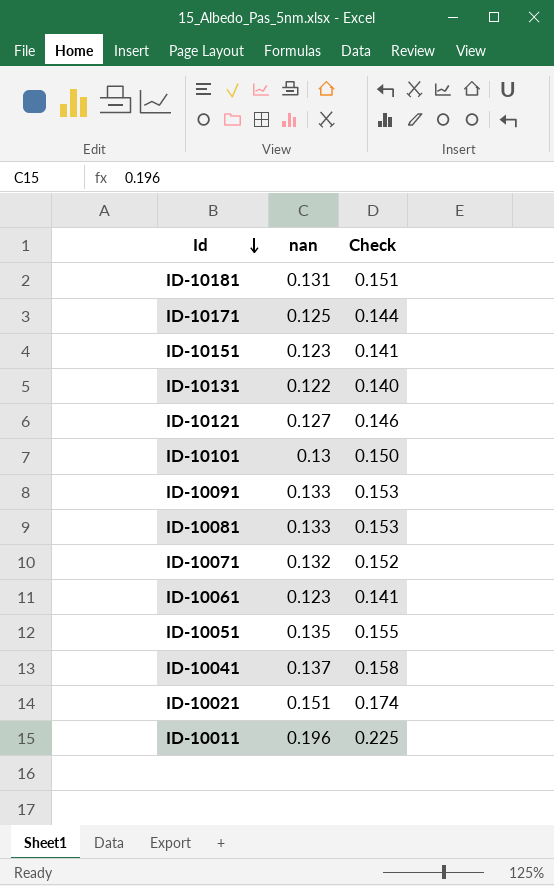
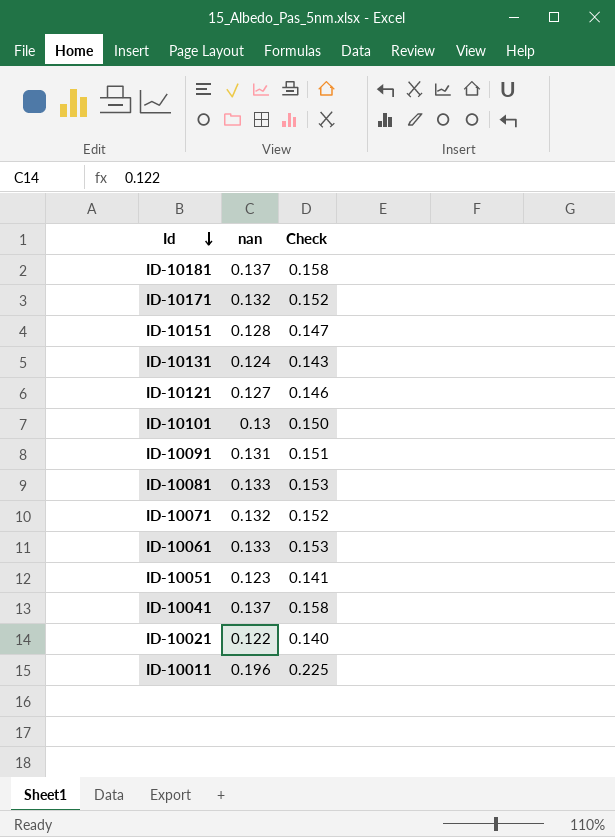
ID-10181 | nan: 0.131 -> 0.137
ID-10181 | Check: 0.151 -> 0.158
ID-10171 | nan: 0.125 -> 0.132
ID-10171 | Check: 0.144 -> 0.152
ID-10151 | nan: 0.123 -> 0.128
ID-10151 | Check: 0.141 -> 0.147
ID-10131 | nan: 0.122 -> 0.124
ID-10131 | Check: 0.140 -> 0.143
ID-10091 | nan: 0.133 -> 0.131
ID-10091 | Check: 0.153 -> 0.151
ID-10061 | nan: 0.123 -> 0.133
ID-10061 | Check: 0.141 -> 0.153
ID-10051 | nan: 0.135 -> 0.123
ID-10051 | Check: 0.155 -> 0.141
ID-10021 | nan: 0.151 -> 0.122
ID-10021 | Check: 0.174 -> 0.140

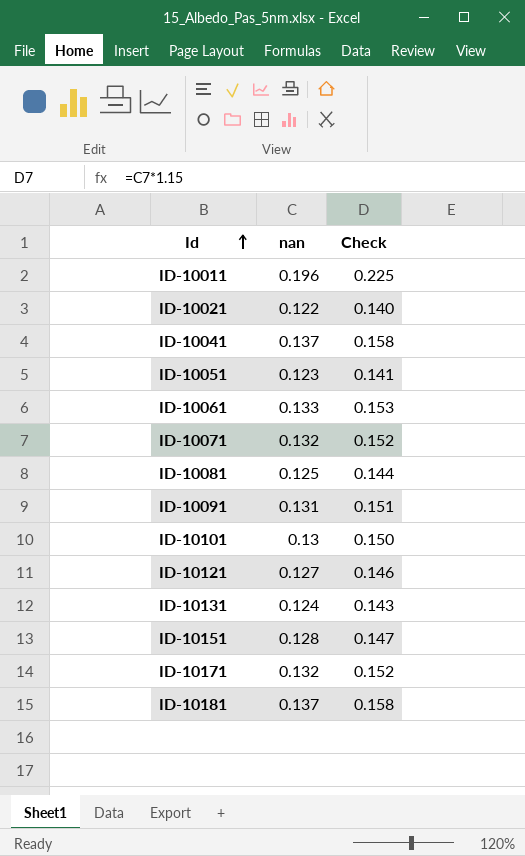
row order: Id descending -> Id ascending
ID-10081 | nan: 0.133 -> 0.125
ID-10081 | Check: 0.153 -> 0.144

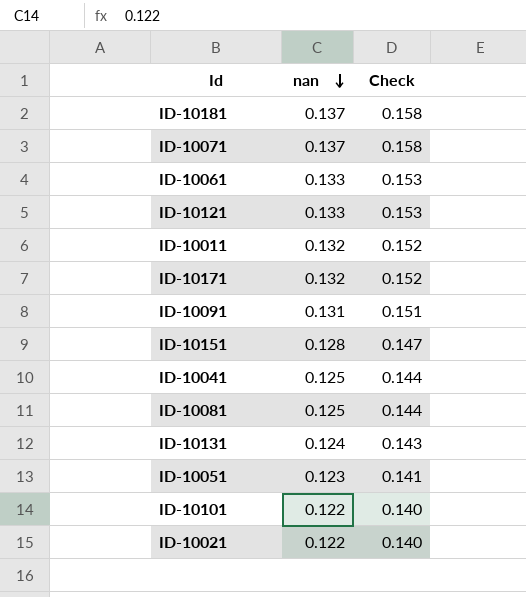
row order: Id ascending -> nan descending
ID-10071 | nan: 0.132 -> 0.137
ID-10071 | Check: 0.152 -> 0.158
ID-10121 | nan: 0.127 -> 0.133
ID-10121 | Check: 0.146 -> 0.153
ID-10011 | nan: 0.196 -> 0.132
ID-10011 | Check: 0.225 -> 0.152
ID-10041 | nan: 0.137 -> 0.125
ID-10041 | Check: 0.158 -> 0.144
ID-10101 | nan: 0.13 -> 0.122
ID-10101 | Check: 0.150 -> 0.140

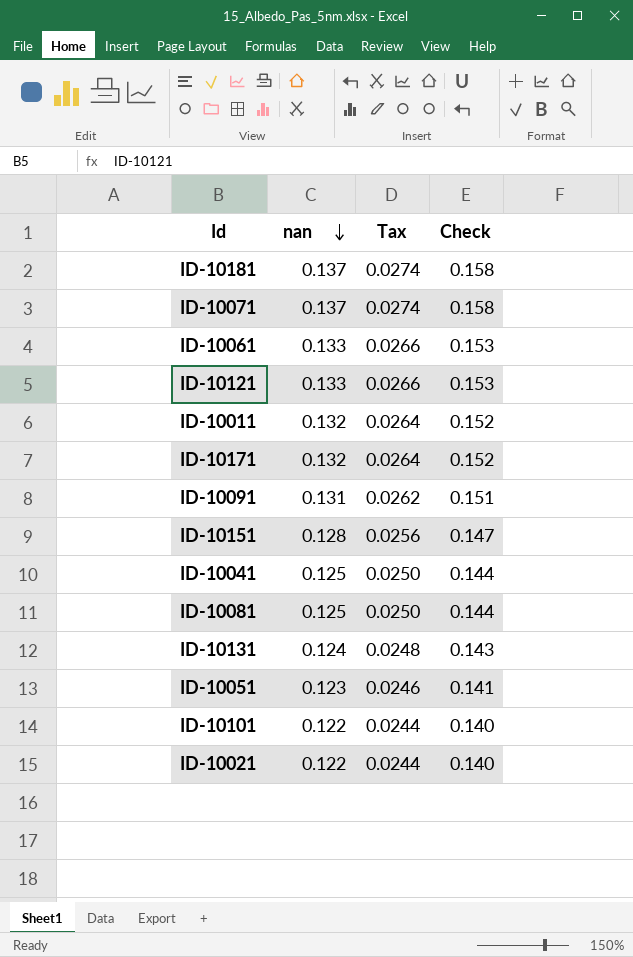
column Tax | formula: none -> [nan] * 0.2

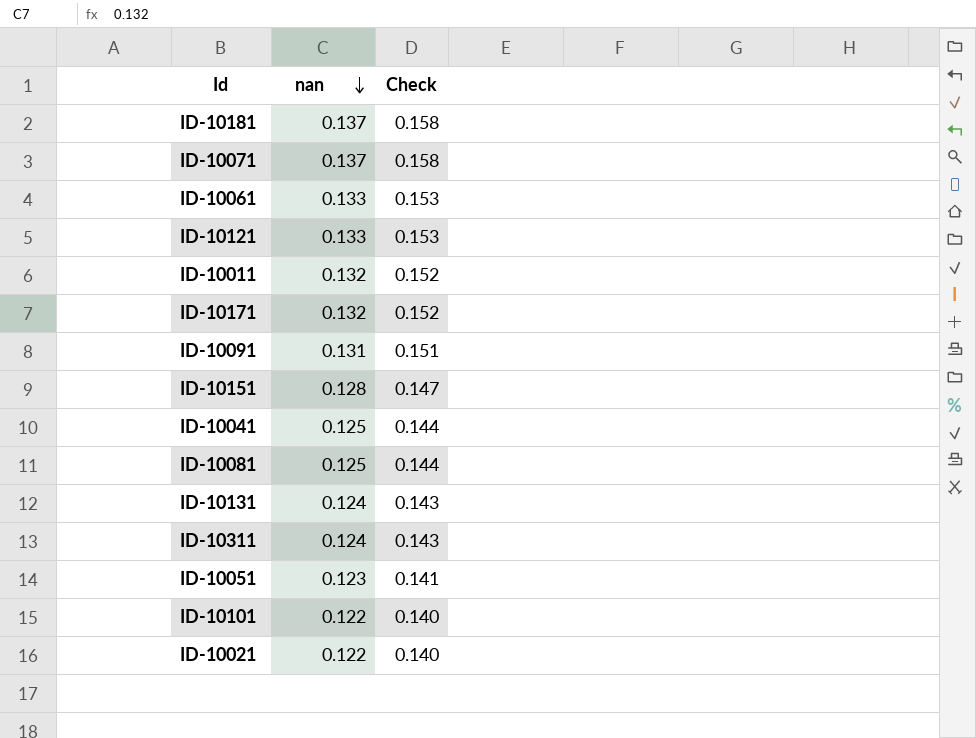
column Tax | formula: [nan] * 0.2 -> none
row ID-10311: none -> 0.124 | 0.143

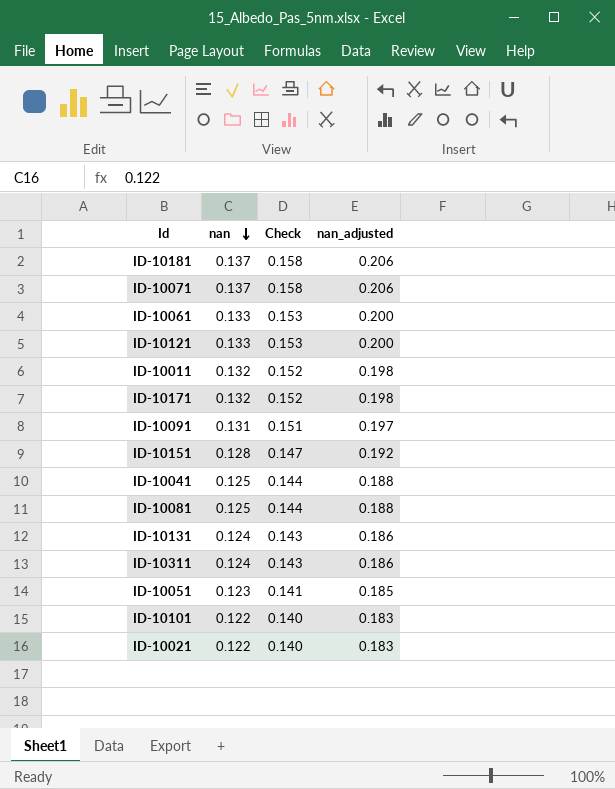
column nan_adjusted | formula: none -> [nan] * 1.5

